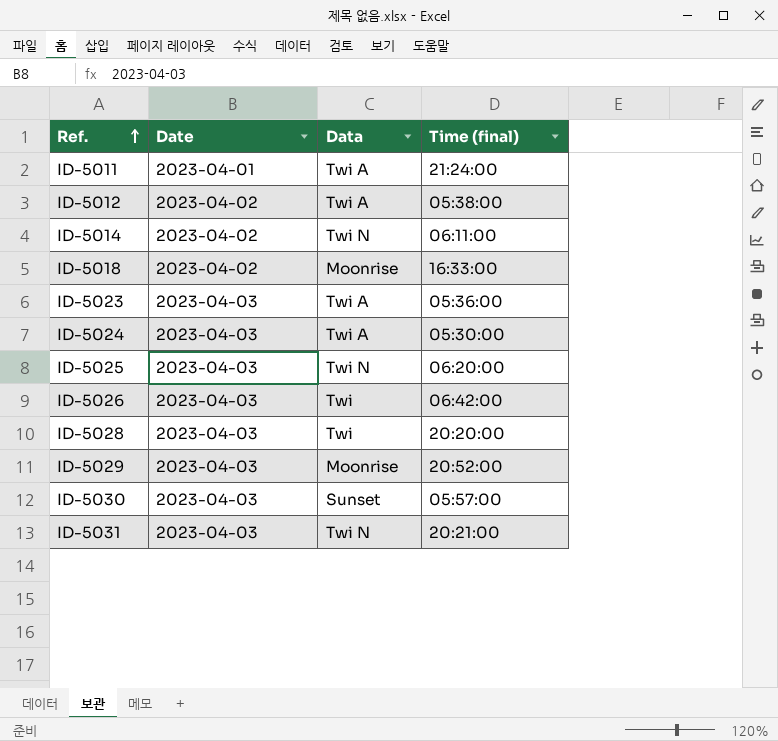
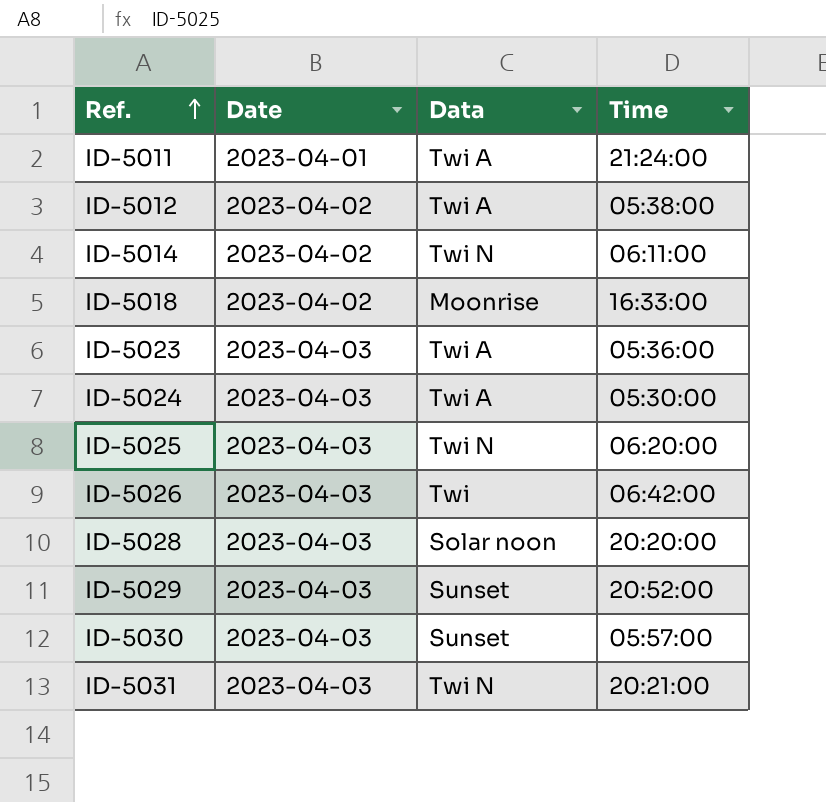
column name: Time (final) -> Time
ID-5028 | Data: Twi -> Solar noon
ID-5029 | Data: Moonrise -> Sunset

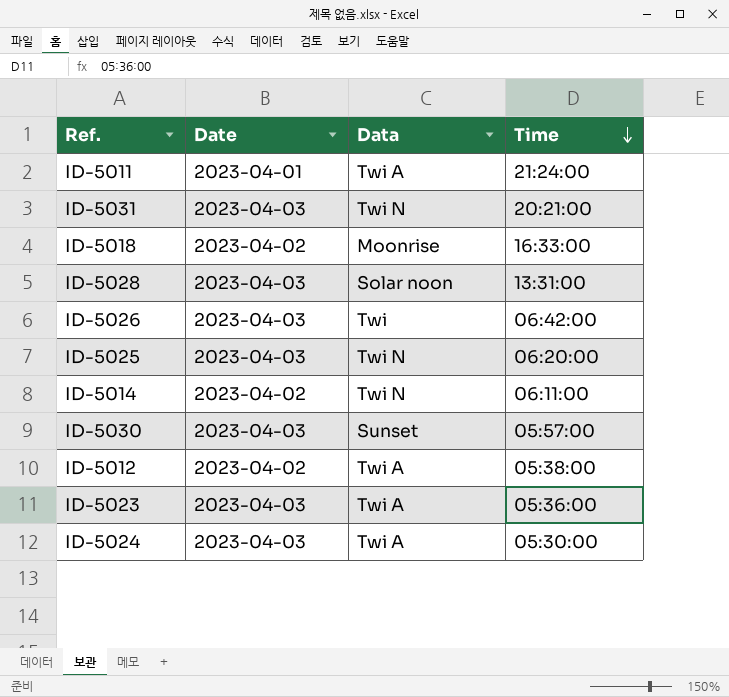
row order: Ref. ascending -> Time descending
row ID-5029: 2023-04-03 | Sunset | 20:52:00 -> none
ID-5028 | Time: 20:20:00 -> 13:31:00

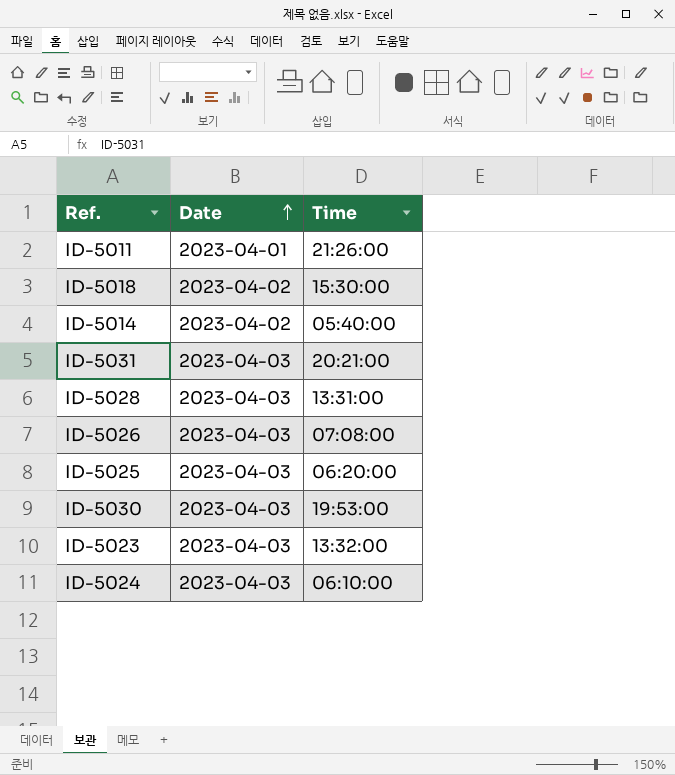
row order: Time descending -> Date ascending
column Data | position: 3 -> none
row ID-5012: 2023-04-02 | Twi A | 05:38:00 -> none
ID-5011 | Time: 21:24:00 -> 21:26:00
ID-5018 | Time: 16:33:00 -> 15:30:00
ID-5014 | Time: 06:11:00 -> 05:40:00
ID-5026 | Time: 06:42:00 -> 07:08:00
ID-5030 | Time: 05:57:00 -> 19:53:00
ID-5023 | Time: 05:36:00 -> 13:32:00
ID-5024 | Time: 05:30:00 -> 06:10:00

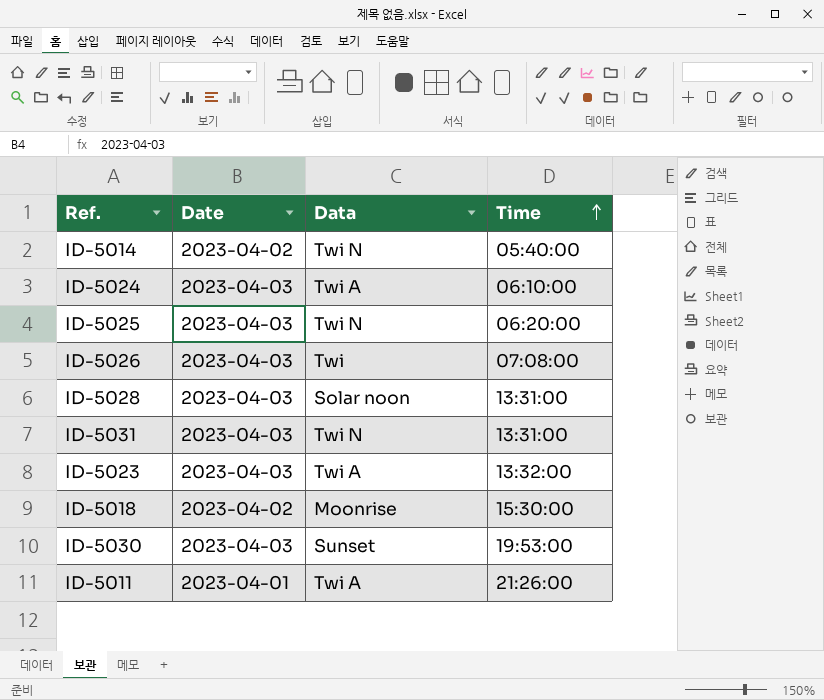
row order: Date ascending -> Time ascending
column Data | position: none -> 3
ID-5031 | Time: 20:21:00 -> 13:31:00

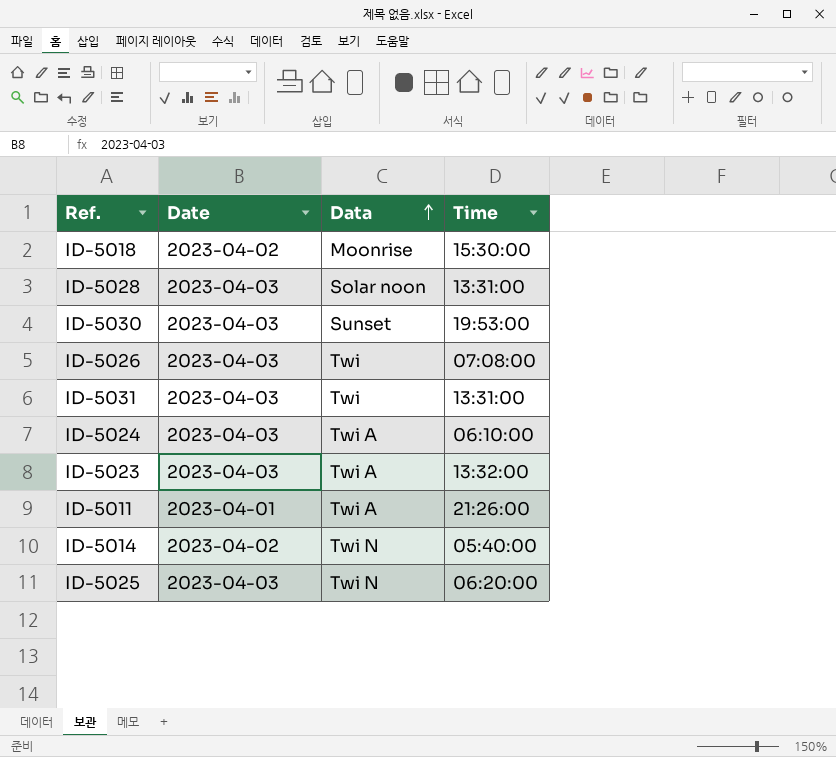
row order: Time ascending -> Data ascending
ID-5031 | Data: Twi N -> Twi

